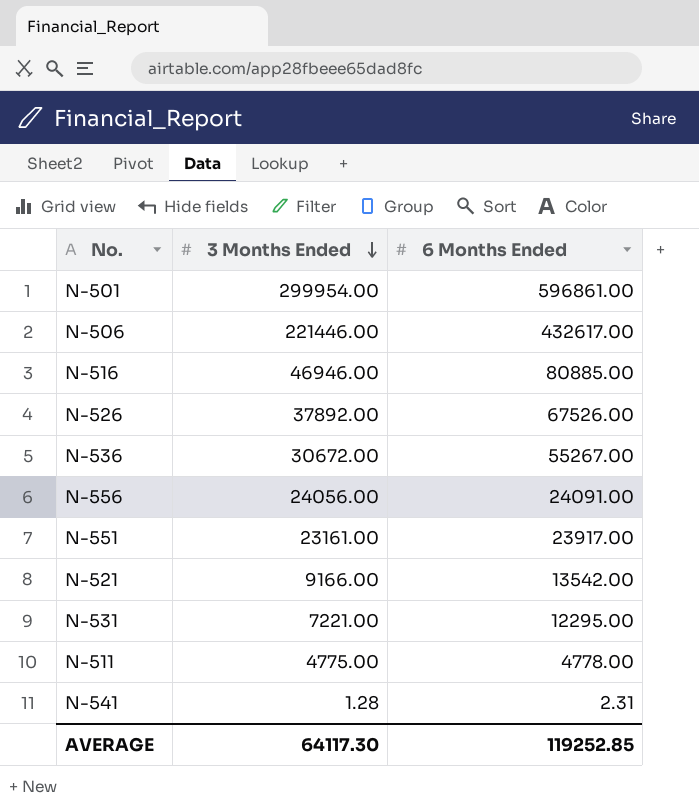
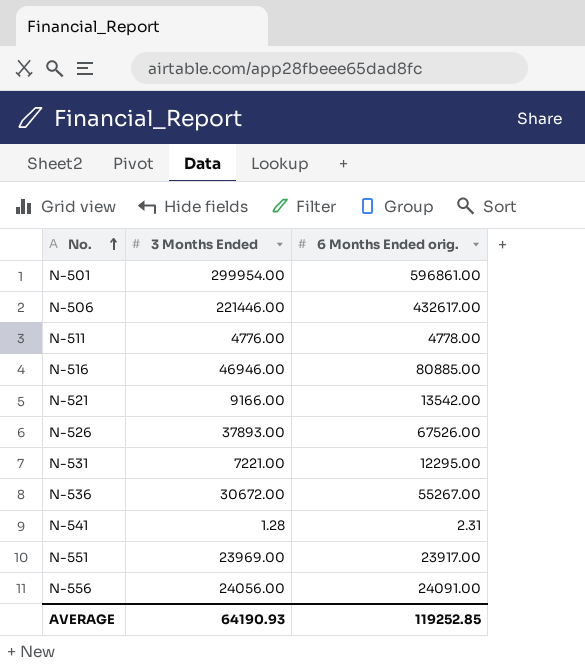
row order: 3 Months Ended descending -> No. ascending
column name: 6 Months Ended -> 6 Months Ended orig.
N-511 | 3 Months Ended: 4775.00 -> 4776.00
N-526 | 3 Months Ended: 37892.00 -> 37893.00
N-551 | 3 Months Ended: 23161.00 -> 23969.00
AVERAGE | 3 Months Ended: 64117.30 -> 64190.93

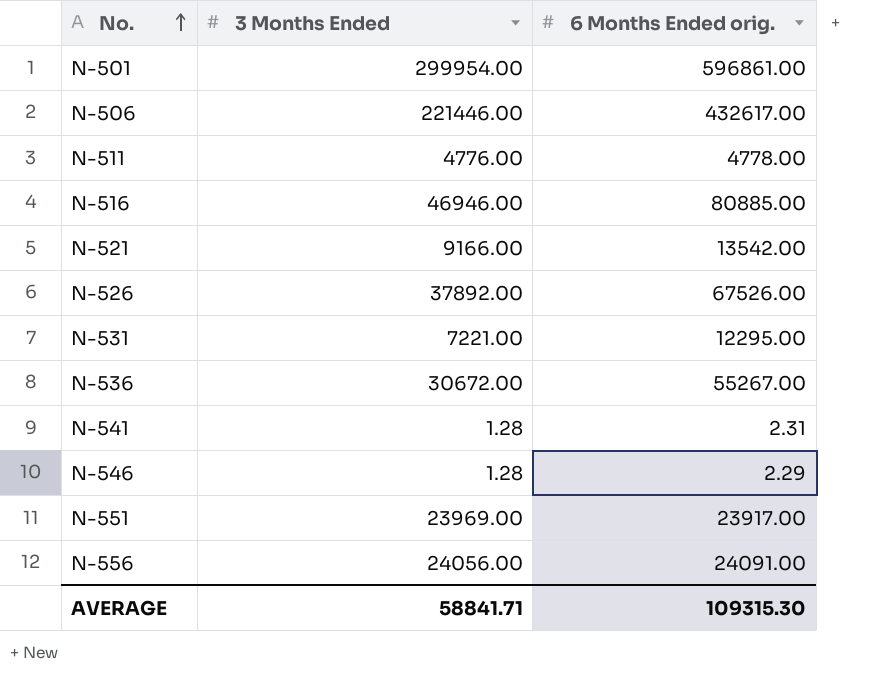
N-526 | 3 Months Ended: 37893.00 -> 37892.00
row N-546: none -> 1.28 | 2.29
AVERAGE | 3 Months Ended: 64190.93 -> 58841.71
AVERAGE | 6 Months Ended orig.: 119252.85 -> 109315.30

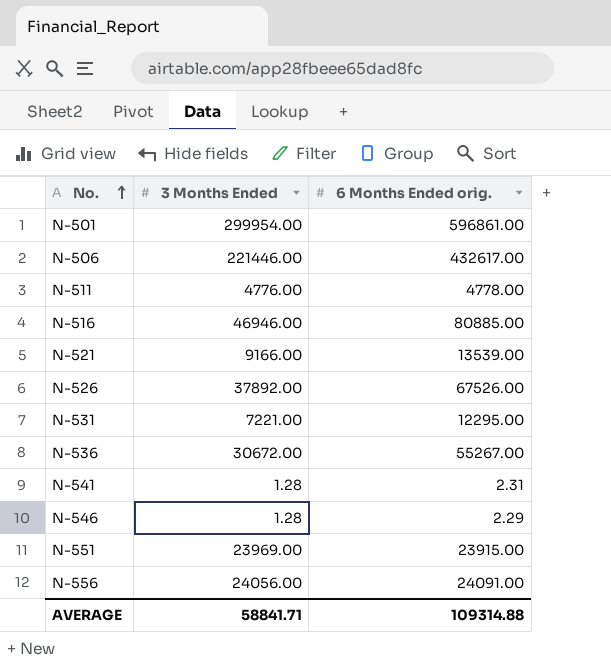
N-521 | 6 Months Ended orig.: 13542.00 -> 13539.00
N-551 | 6 Months Ended orig.: 23917.00 -> 23915.00
AVERAGE | 6 Months Ended orig.: 109315.30 -> 109314.88

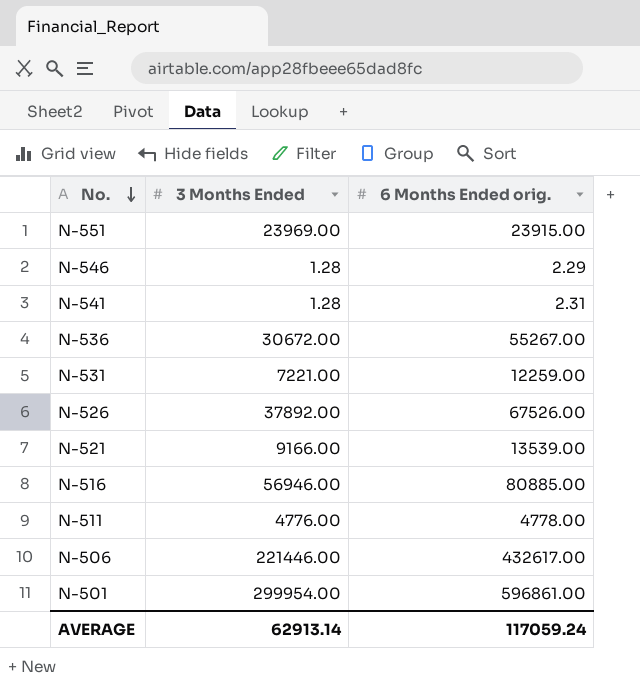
row order: No. ascending -> No. descending
row N-556: 24056.00 | 24091.00 -> none
N-531 | 6 Months Ended orig.: 12295.00 -> 12259.00
N-516 | 3 Months Ended: 46946.00 -> 56946.00
AVERAGE | 3 Months Ended: 58841.71 -> 62913.14
AVERAGE | 6 Months Ended orig.: 109314.88 -> 117059.24

